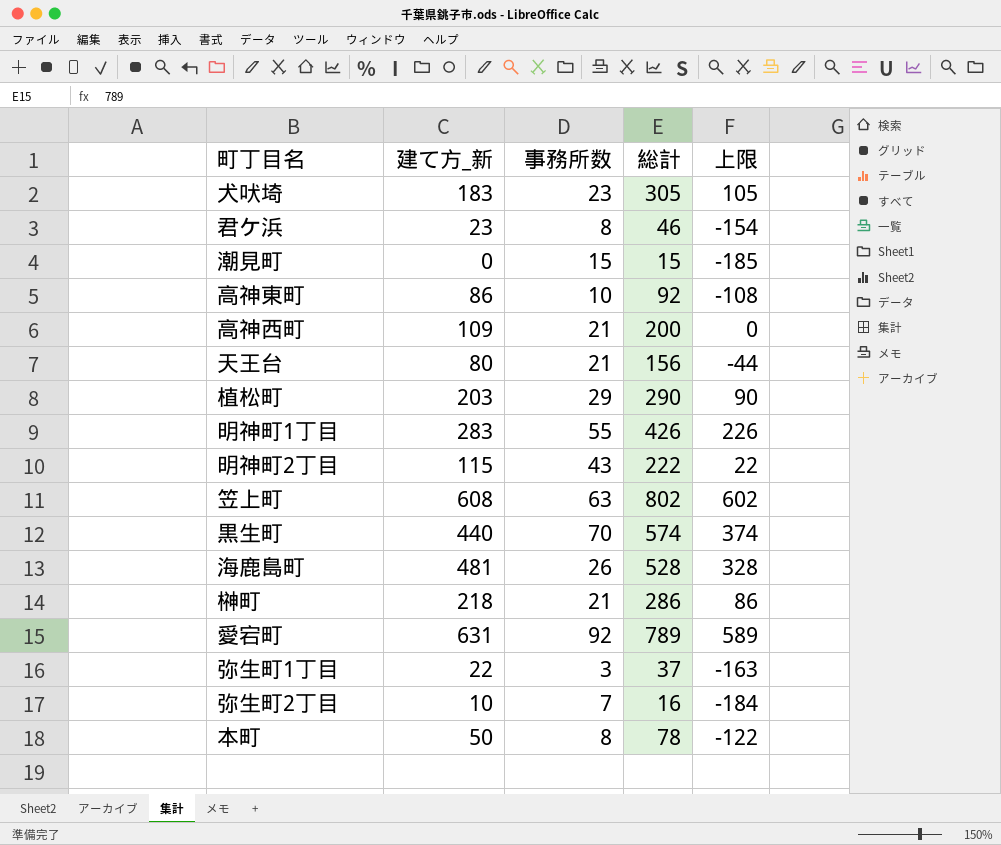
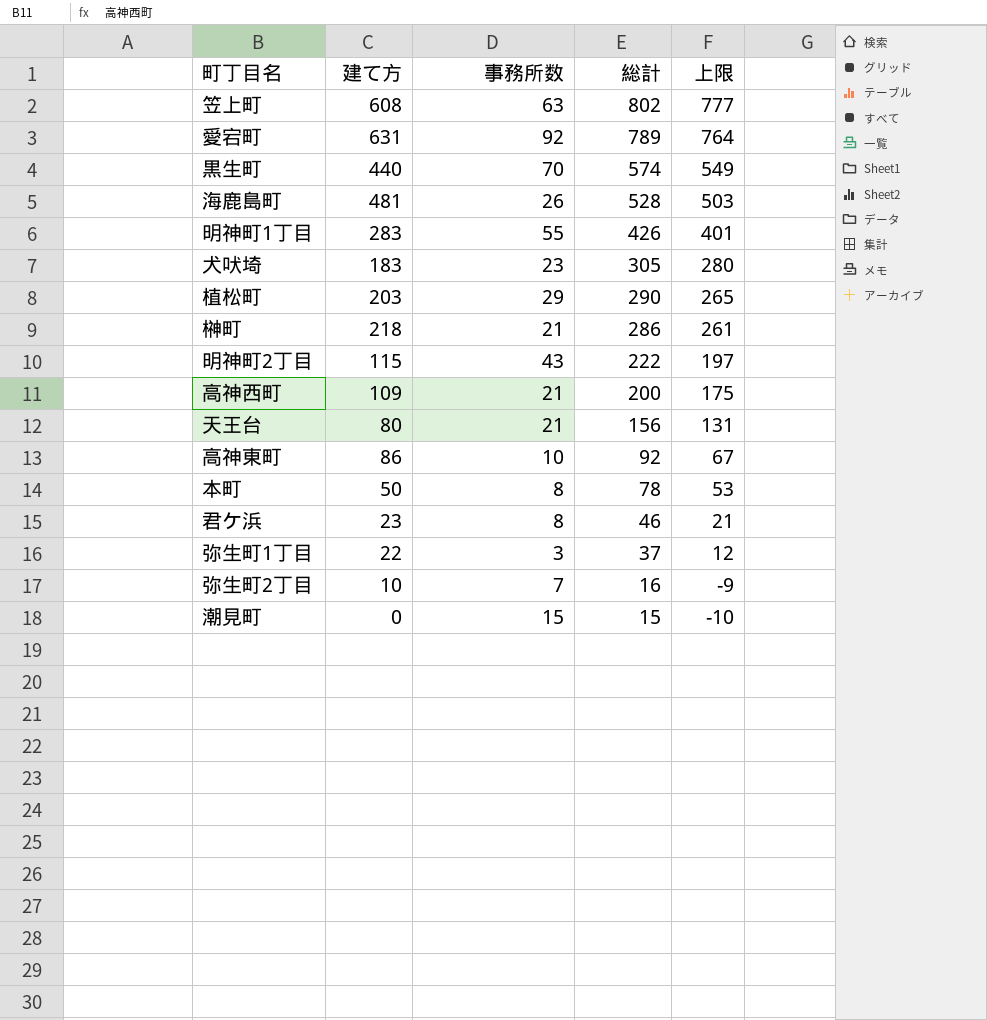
row order: none -> 総計 descending
column name: 建て方_新 -> 建て方
column 上限 | formula: [総計] - 200 -> [総計] - 25

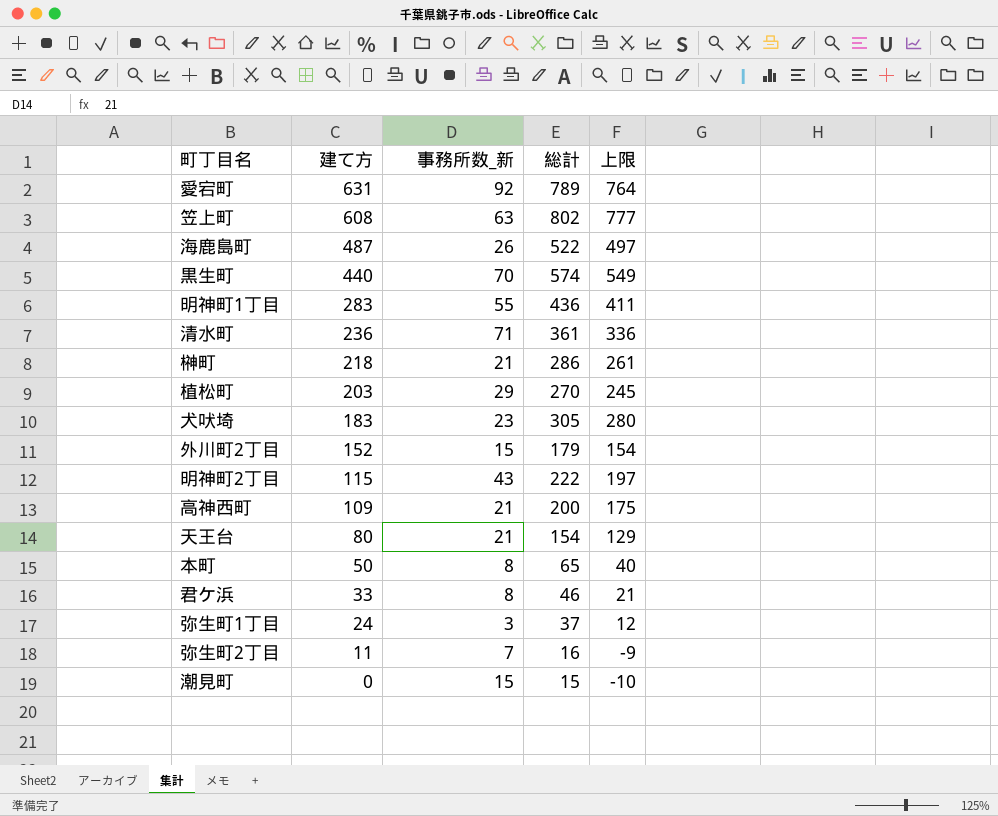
row order: 総計 descending -> 建て方 descending
column name: 事務所数 -> 事務所数_新
row 高神東町: 86 | 10 | 92 | 67 -> none
海鹿島町 | 建て方: 481 -> 487
海鹿島町 | 総計: 528 -> 522
海鹿島町 | 上限: 503 -> 497
明神町1丁目 | 総計: 426 -> 436
明神町1丁目 | 上限: 401 -> 411
row 清水町: none -> 236 | 71 | 361 | 336
植松町 | 総計: 290 -> 270
植松町 | 上限: 265 -> 245
row 外川町2丁目: none -> 152 | 15 | 179 | 154
天王台 | 総計: 156 -> 154
天王台 | 上限: 131 -> 129
本町 | 総計: 78 -> 65
本町 | 上限: 53 -> 40
君ケ浜 | 建て方: 23 -> 33
弥生町1丁目 | 建て方: 22 -> 24
弥生町2丁目 | 建て方: 10 -> 11

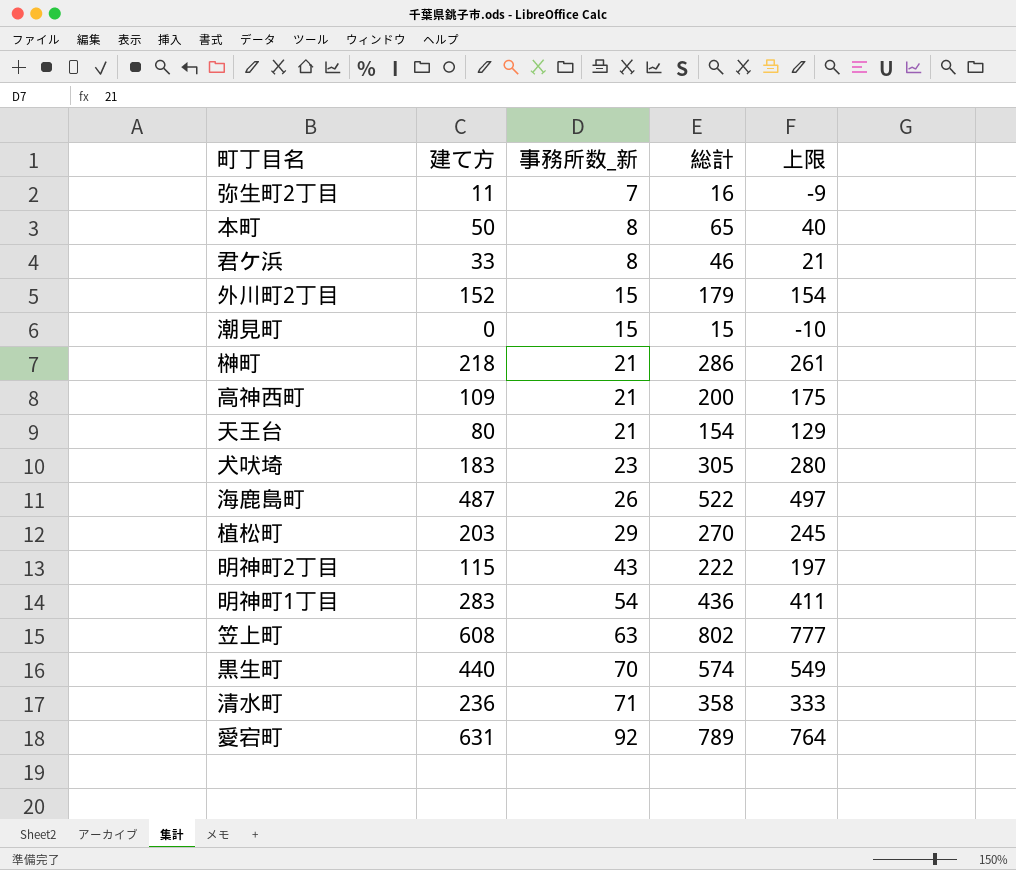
row order: 建て方 descending -> 事務所数_新 ascending
row 弥生町1丁目: 24 | 3 | 37 | 12 -> none
明神町1丁目 | 事務所数_新: 55 -> 54
清水町 | 総計: 361 -> 358
清水町 | 上限: 336 -> 333

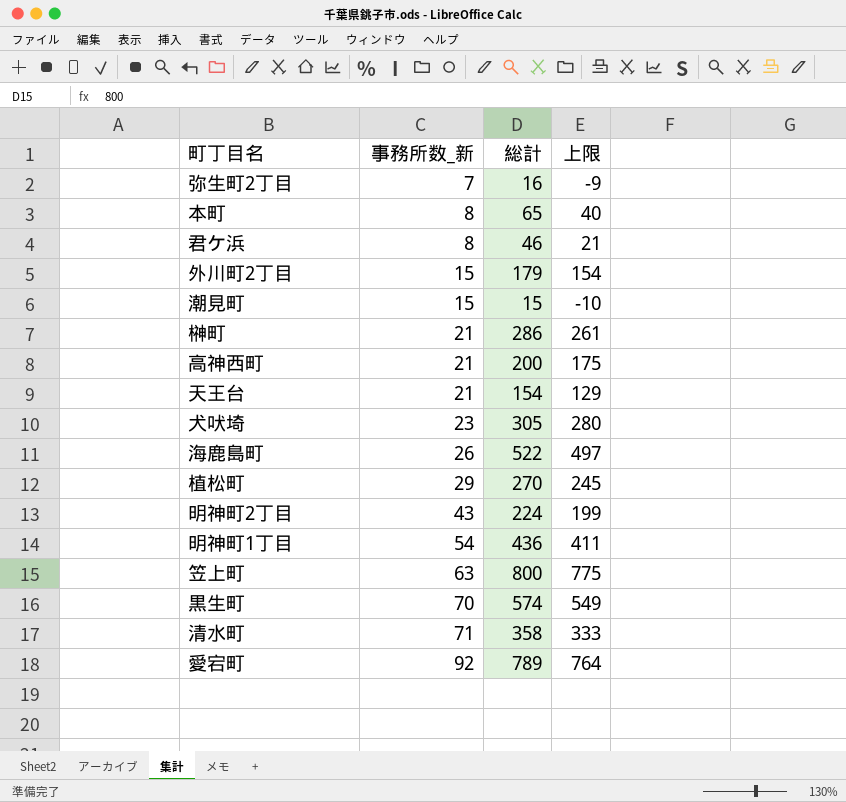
column 建て方 | position: 2 -> none
明神町2丁目 | 総計: 222 -> 224
明神町2丁目 | 上限: 197 -> 199
笠上町 | 総計: 802 -> 800
笠上町 | 上限: 777 -> 775

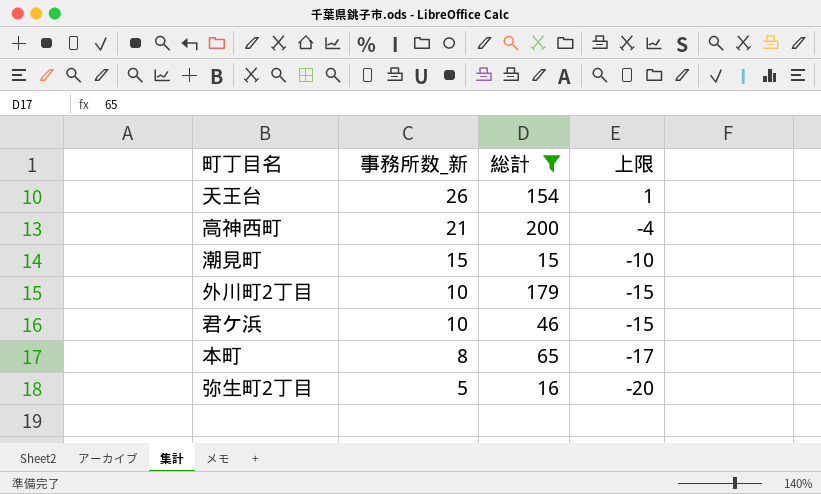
filter: none -> 総計 <= 200
row order: 事務所数_新 ascending -> 事務所数_新 descending
column 上限 | formula: [総計] - 25 -> [事務所数_新] - 25
天王台 | 事務所数_新: 21 -> 26
外川町2丁目 | 事務所数_新: 15 -> 10
君ケ浜 | 事務所数_新: 8 -> 10
弥生町2丁目 | 事務所数_新: 7 -> 5

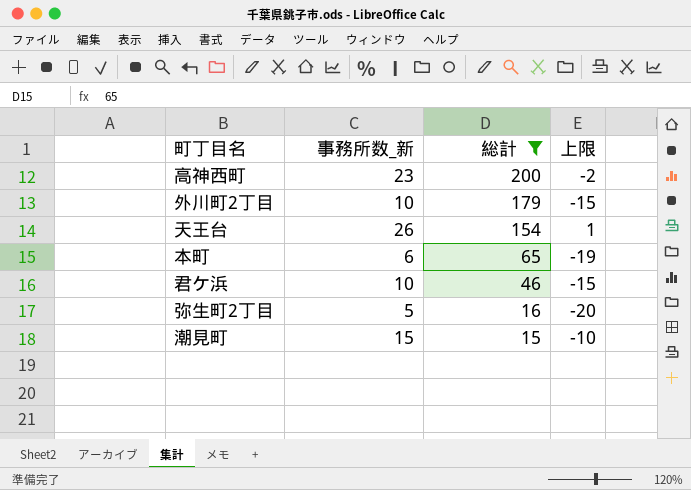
row order: 事務所数_新 descending -> 総計 descending
高神西町 | 事務所数_新: 21 -> 23
高神西町 | 上限: -4 -> -2
本町 | 事務所数_新: 8 -> 6
本町 | 上限: -17 -> -19

